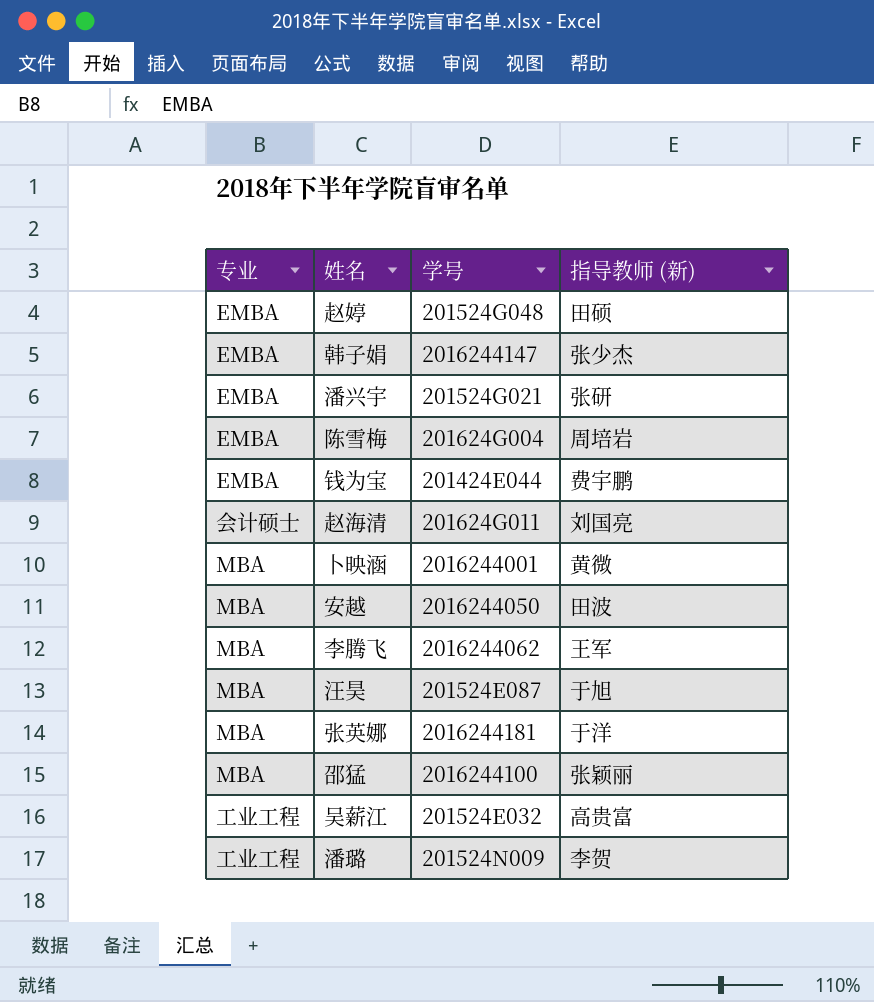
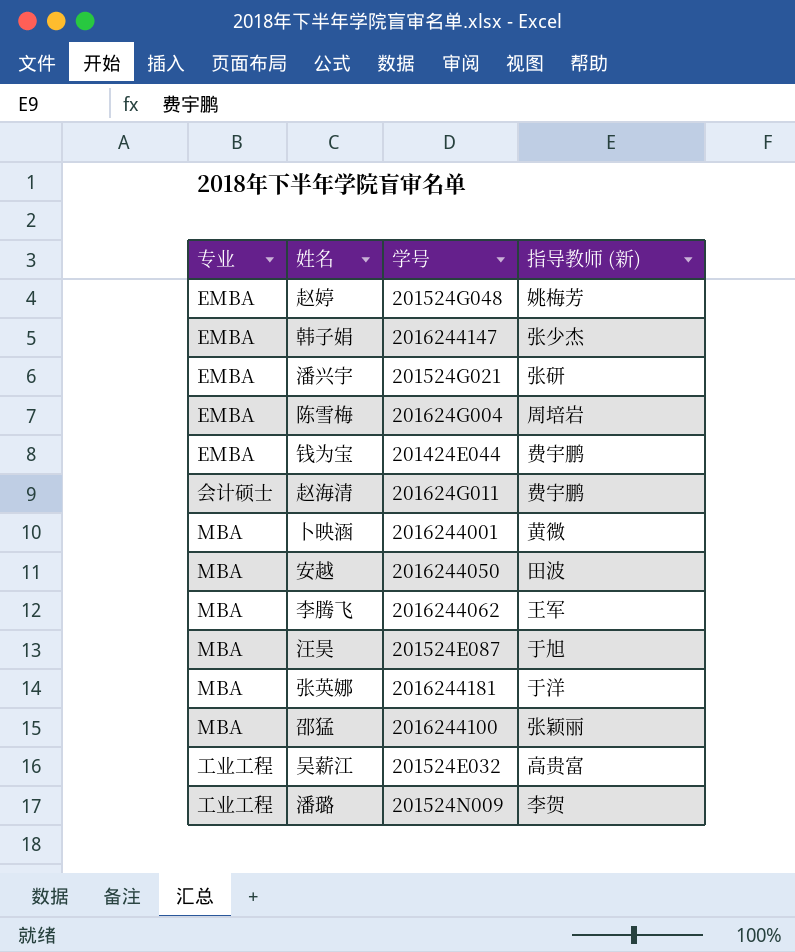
赵婷 | 指导教师 (新): 田硕 -> 姚梅芳
赵海清 | 指导教师 (新): 刘国亮 -> 费宇鹏

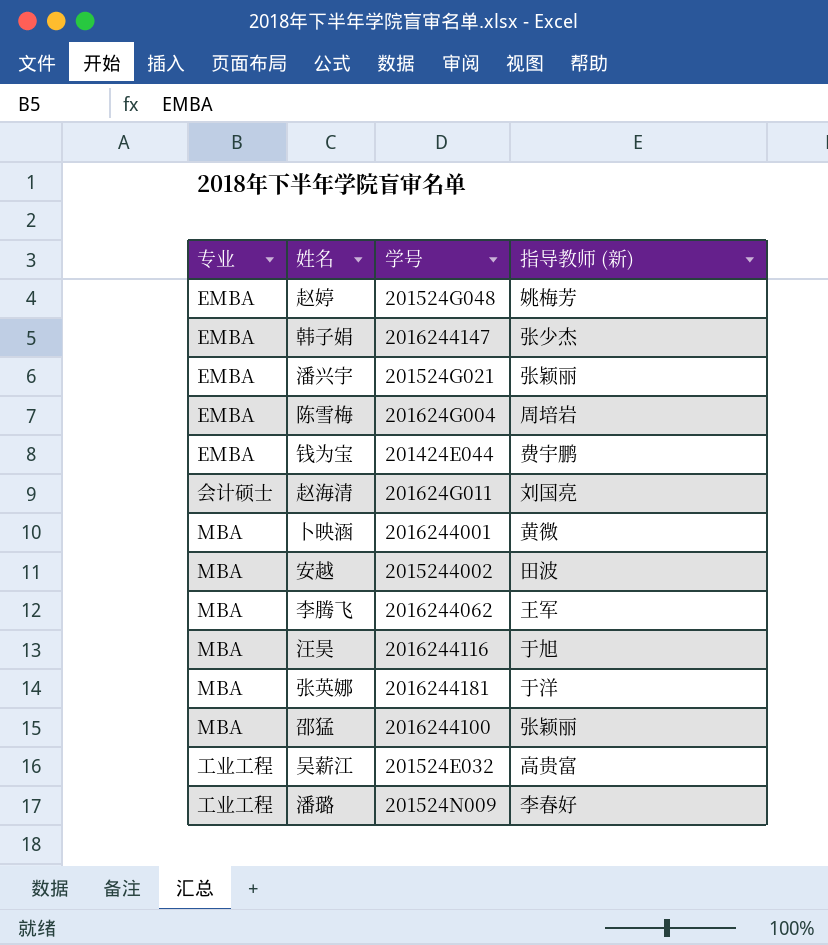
潘兴宇 | 指导教师 (新): 张研 -> 张颖丽
赵海清 | 指导教师 (新): 费宇鹏 -> 刘国亮
安越 | 学号: 2016244050 -> 2015244002
汪昊 | 学号: 201524E087 -> 2016244116
潘璐 | 指导教师 (新): 李贺 -> 李春好

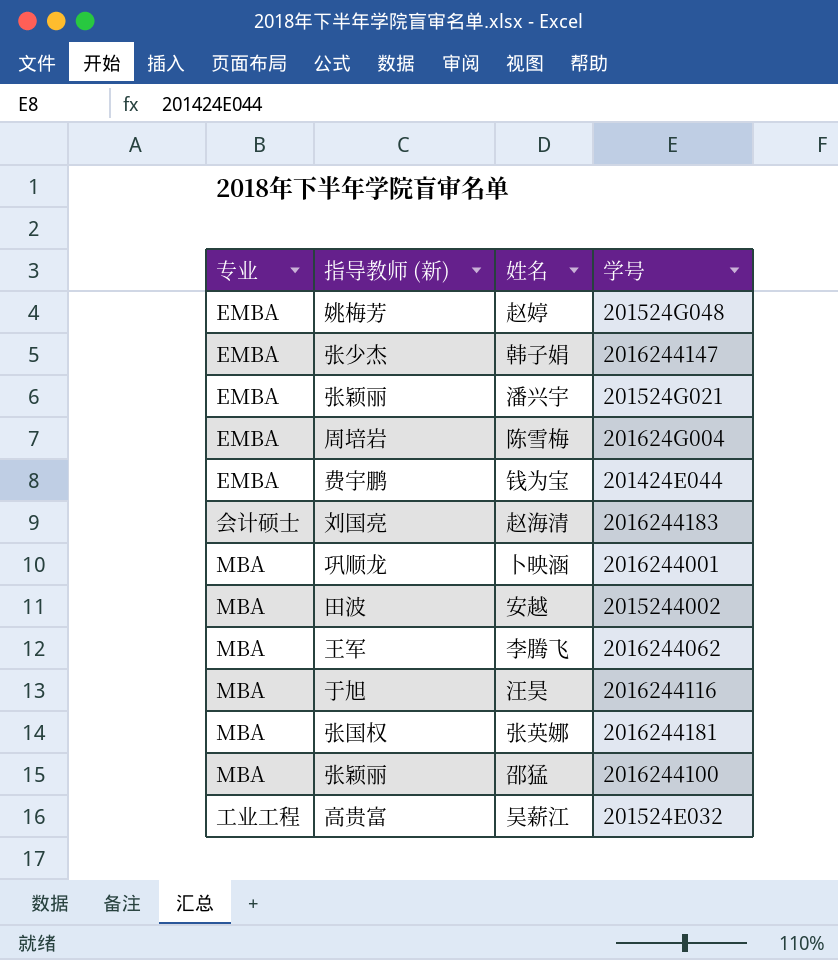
column 指导教师 (新) | position: 4 -> 2
row 潘璐: 工业工程 | 201524N009 | 李春好 -> none
赵海清 | 学号: 201624G011 -> 2016244183
卜映涵 | 指导教师 (新): 黄微 -> 巩顺龙
张英娜 | 指导教师 (新): 于洋 -> 张国权

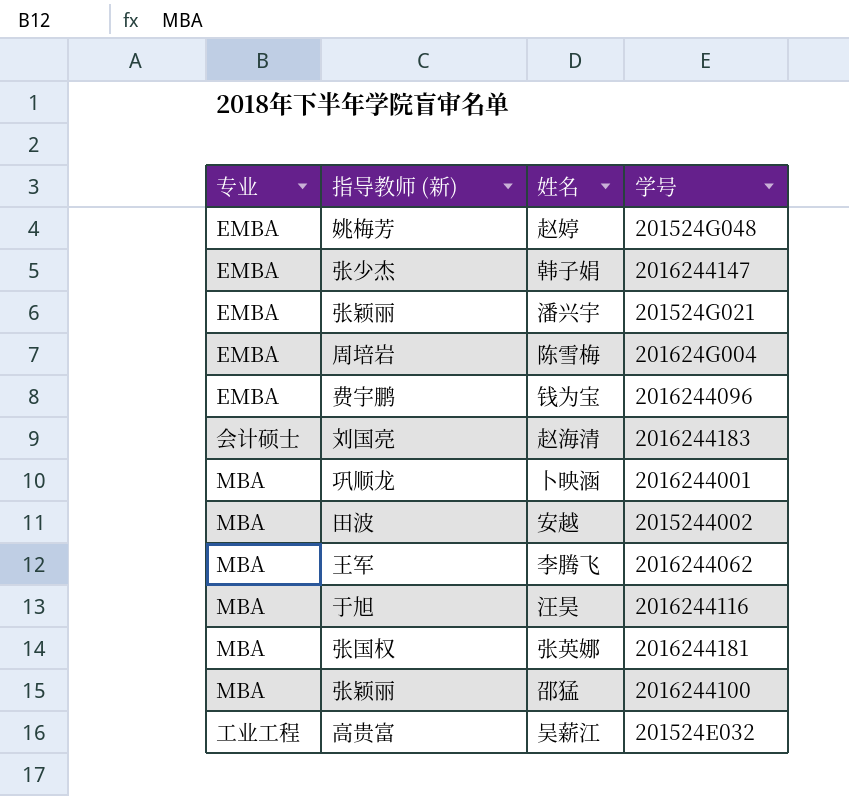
钱为宝 | 学号: 201424E044 -> 2016244096

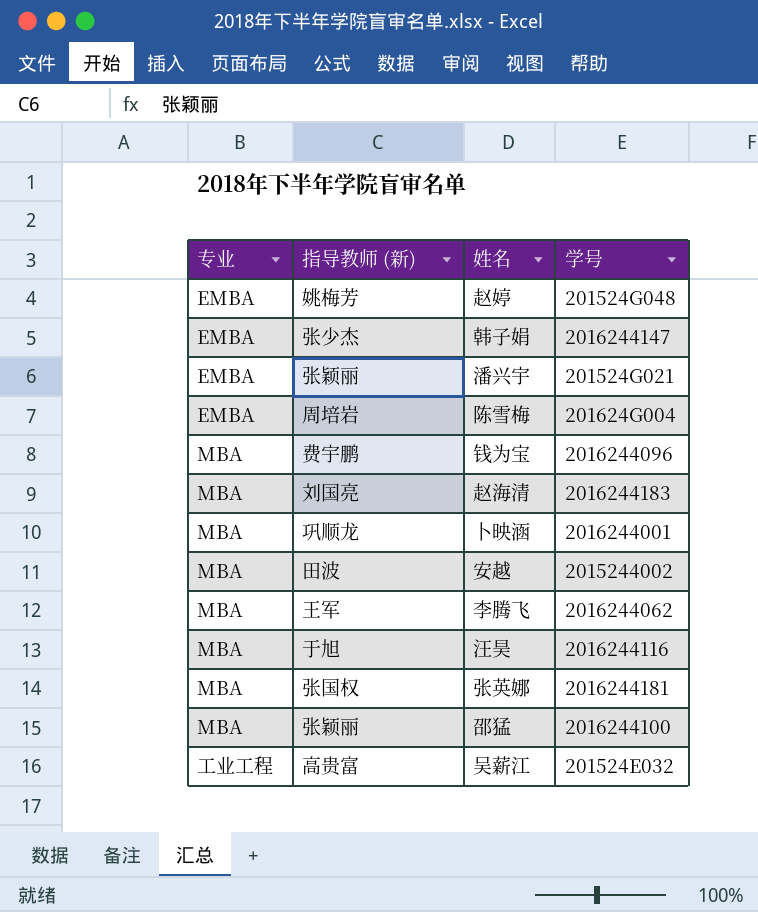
钱为宝 | 专业: EMBA -> MBA
赵海清 | 专业: 会计硕士 -> MBA

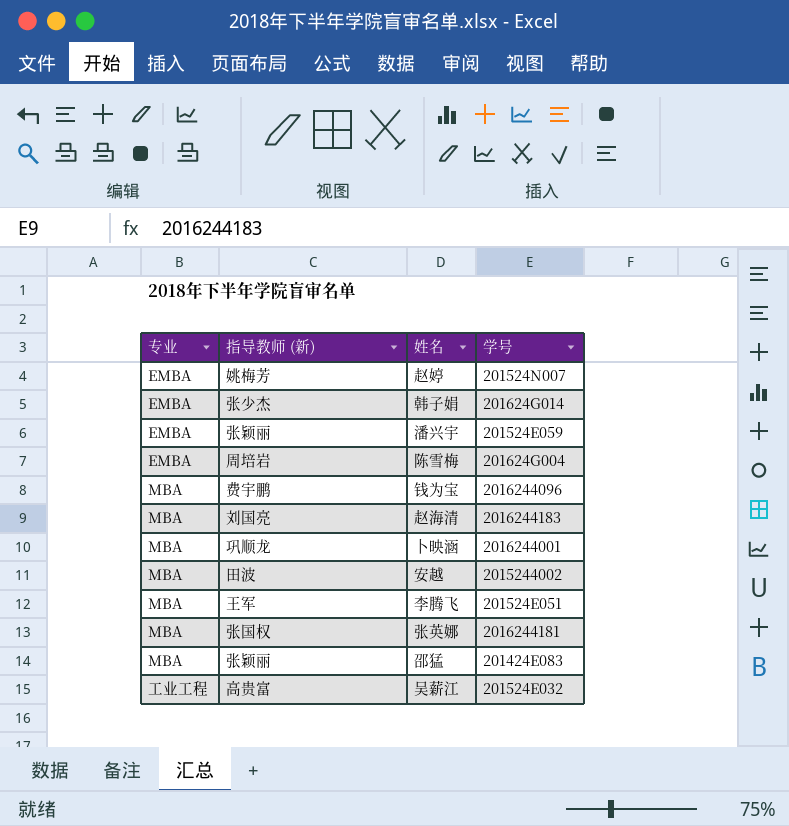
row 汪昊: MBA | 于旭 | 2016244116 -> none
赵婷 | 学号: 201524G048 -> 201524N007
韩子娟 | 学号: 2016244147 -> 201624G014
潘兴宇 | 学号: 201524G021 -> 201524E059
李腾飞 | 学号: 2016244062 -> 201524E051
邵猛 | 学号: 2016244100 -> 201424E083

